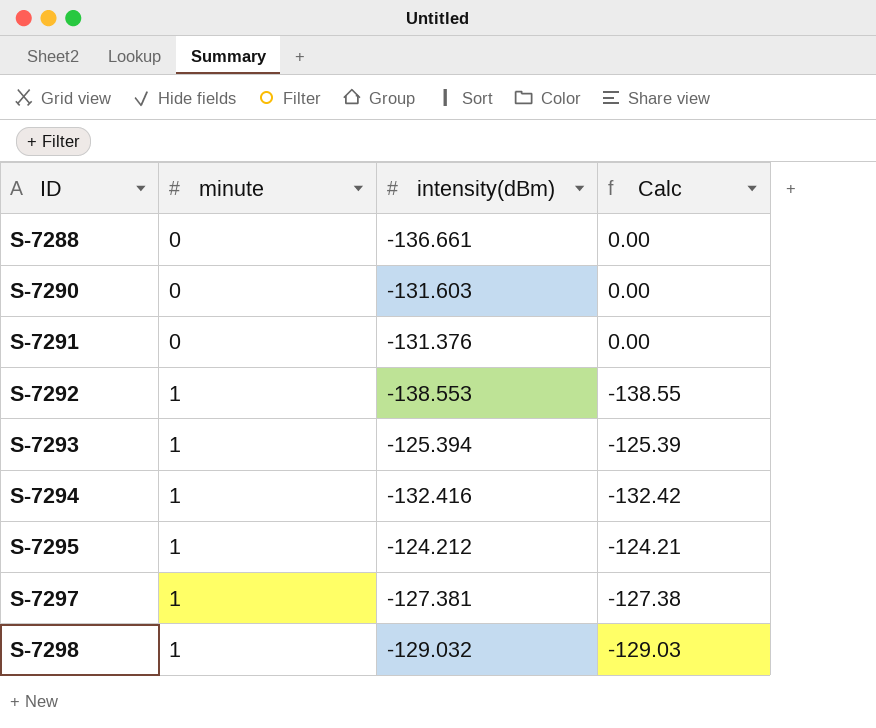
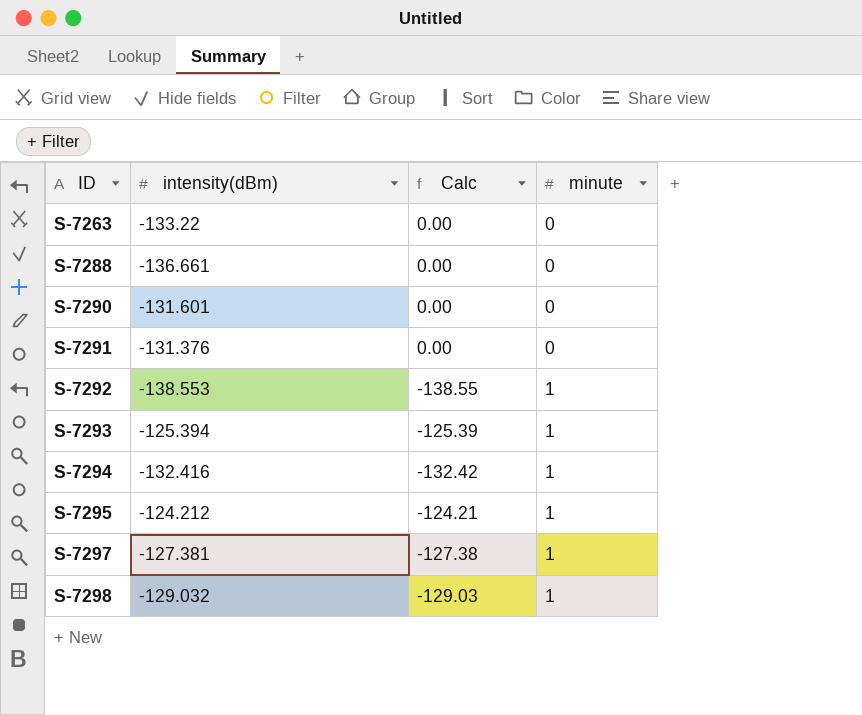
column minute | position: 2 -> 4
row S-7263: none -> -133.22 | 0.00 | 0
S-7290 | intensity(dBm): -131.603 -> -131.601

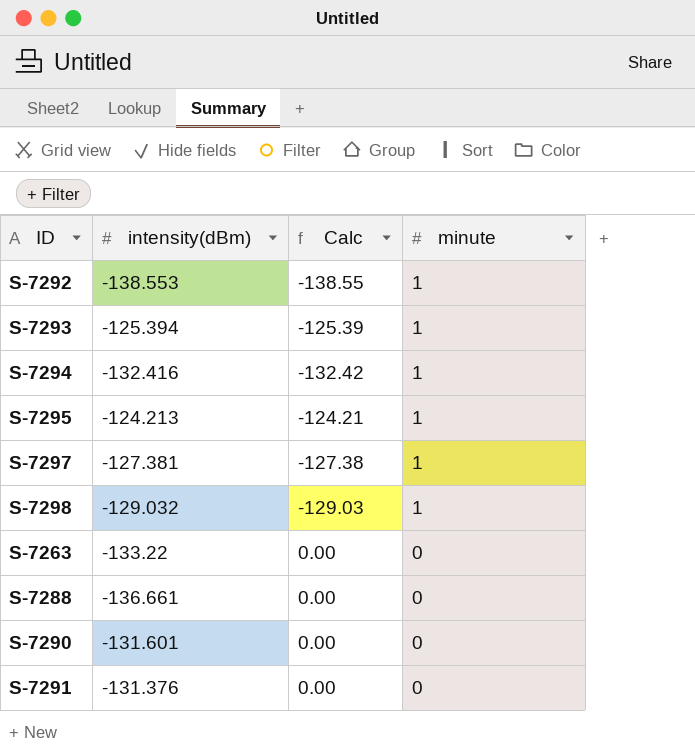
row order: ID ascending -> minute descending
S-7295 | intensity(dBm): -124.212 -> -124.213

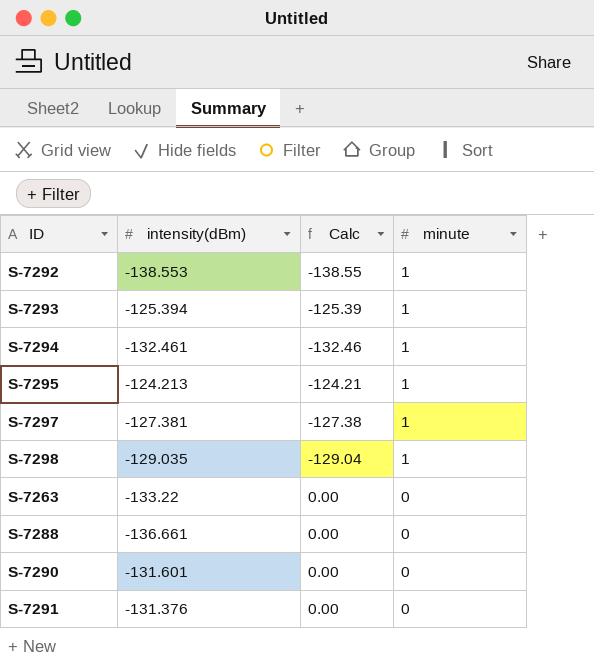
S-7294 | intensity(dBm): -132.416 -> -132.461
S-7294 | Calc: -132.42 -> -132.46
S-7298 | intensity(dBm): -129.032 -> -129.035
S-7298 | Calc: -129.03 -> -129.04

